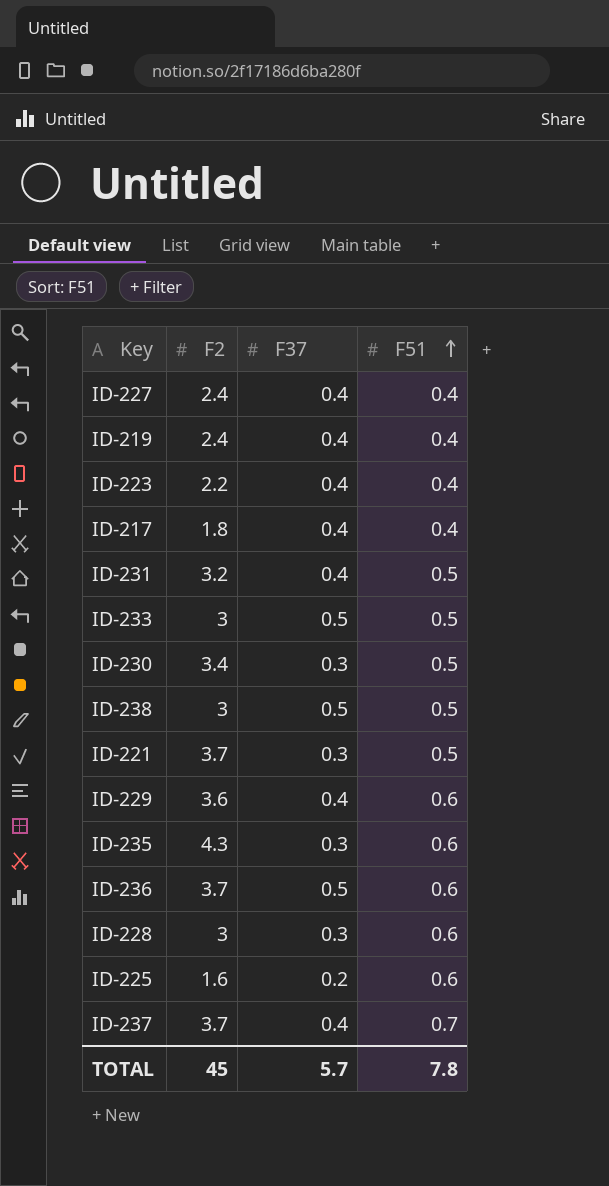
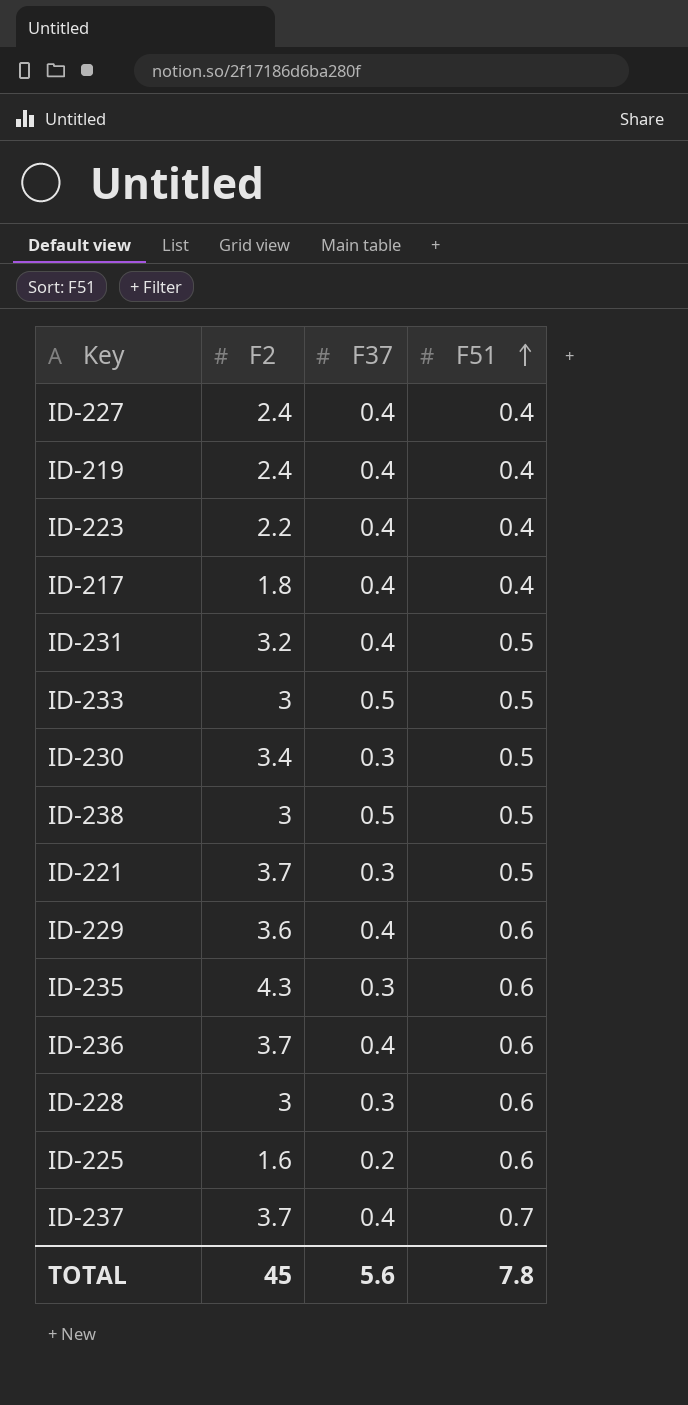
ID-236 | F37: 0.5 -> 0.4
TOTAL | F37: 5.7 -> 5.6

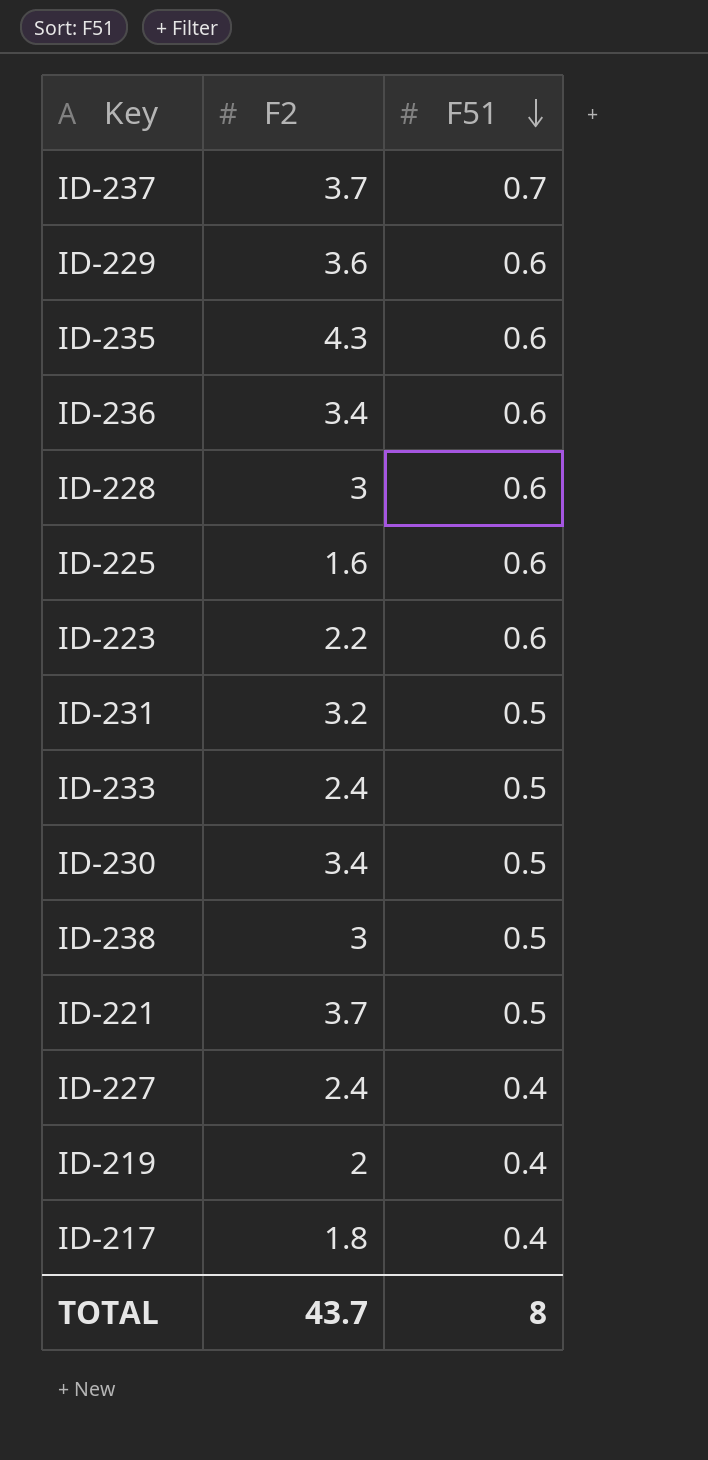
row order: F51 ascending -> F51 descending
column F37 | position: 3 -> none
ID-236 | F2: 3.7 -> 3.4
ID-223 | F51: 0.4 -> 0.6
ID-233 | F2: 3 -> 2.4
ID-219 | F2: 2.4 -> 2
TOTAL | F2: 45 -> 43.7
TOTAL | F51: 7.8 -> 8

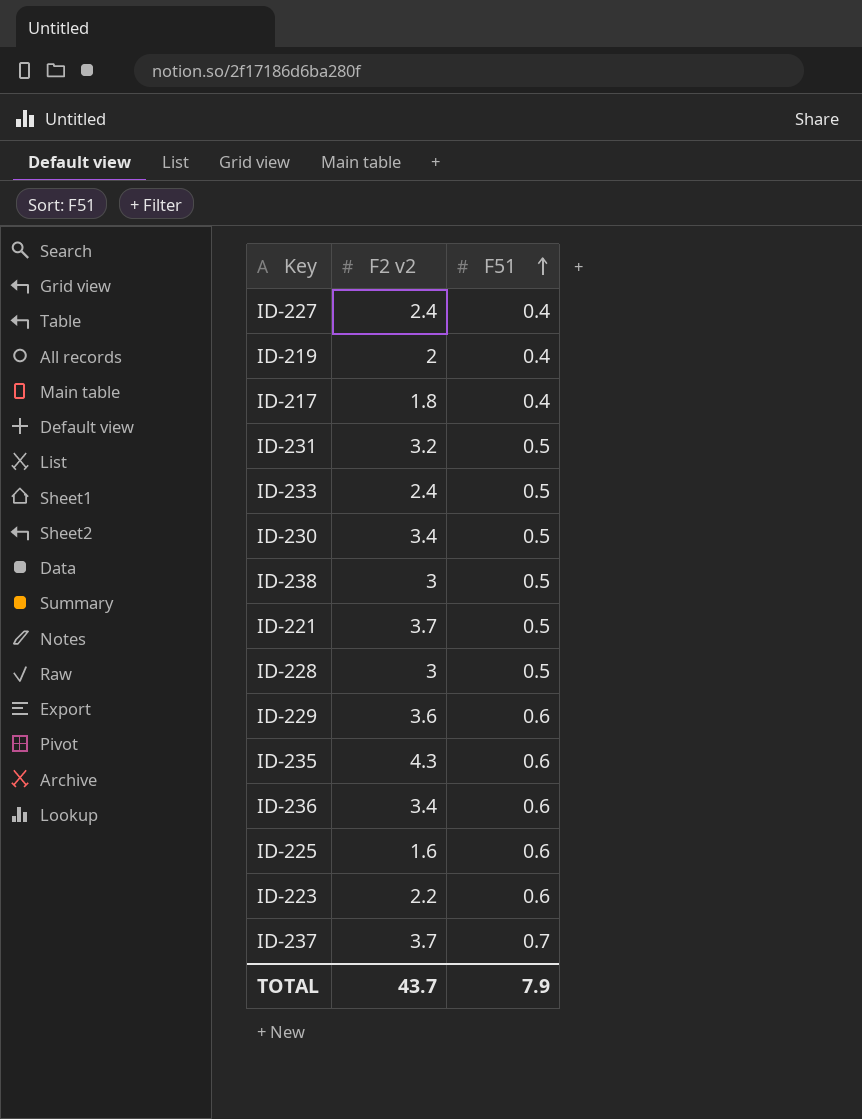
row order: F51 descending -> F51 ascending
column name: F2 -> F2 v2
ID-228 | F51: 0.6 -> 0.5
TOTAL | F51: 8 -> 7.9

